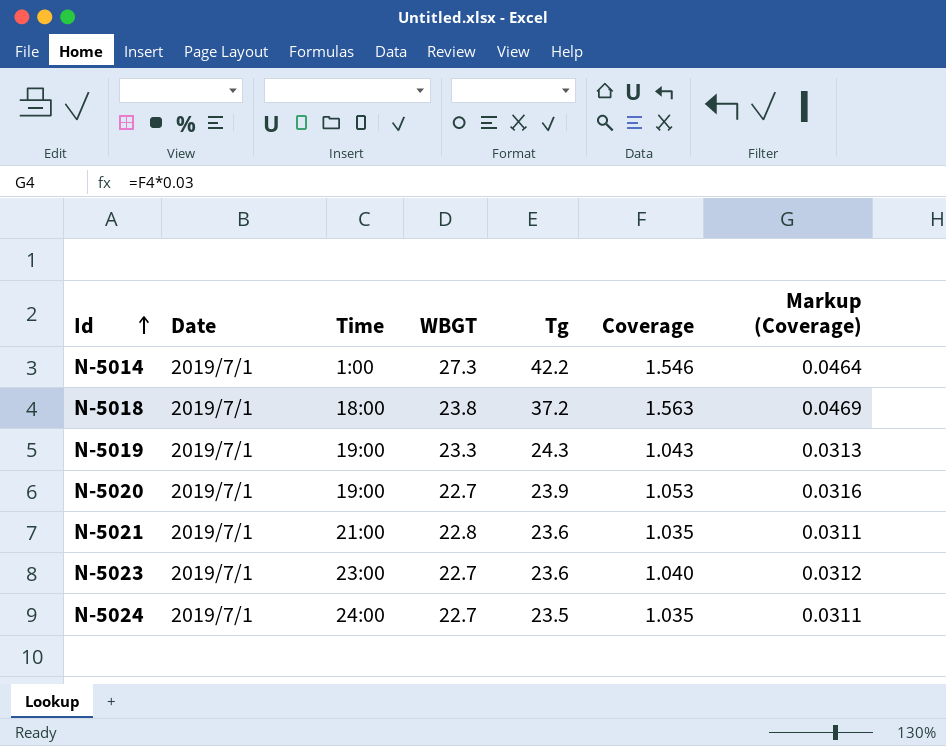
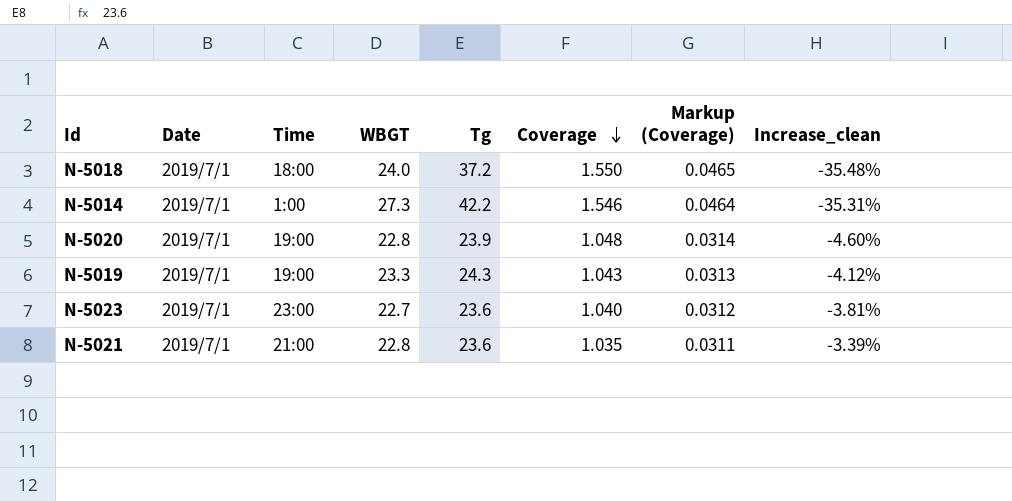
row order: Id ascending -> Coverage descending
column Increase_clean | formula: none -> ([WBGT] - [Tg]) / [Tg]
row N-5024: 2019/7/1 | 24:00 | 22.7 | 23.5 | 1.035 | 0.0311 -> none
N-5018 | WBGT: 23.8 -> 24.0
N-5018 | Coverage: 1.563 -> 1.550
N-5018 | Markup (Coverage): 0.0469 -> 0.0465
N-5020 | WBGT: 22.7 -> 22.8
N-5020 | Coverage: 1.053 -> 1.048
N-5020 | Markup (Coverage): 0.0316 -> 0.0314

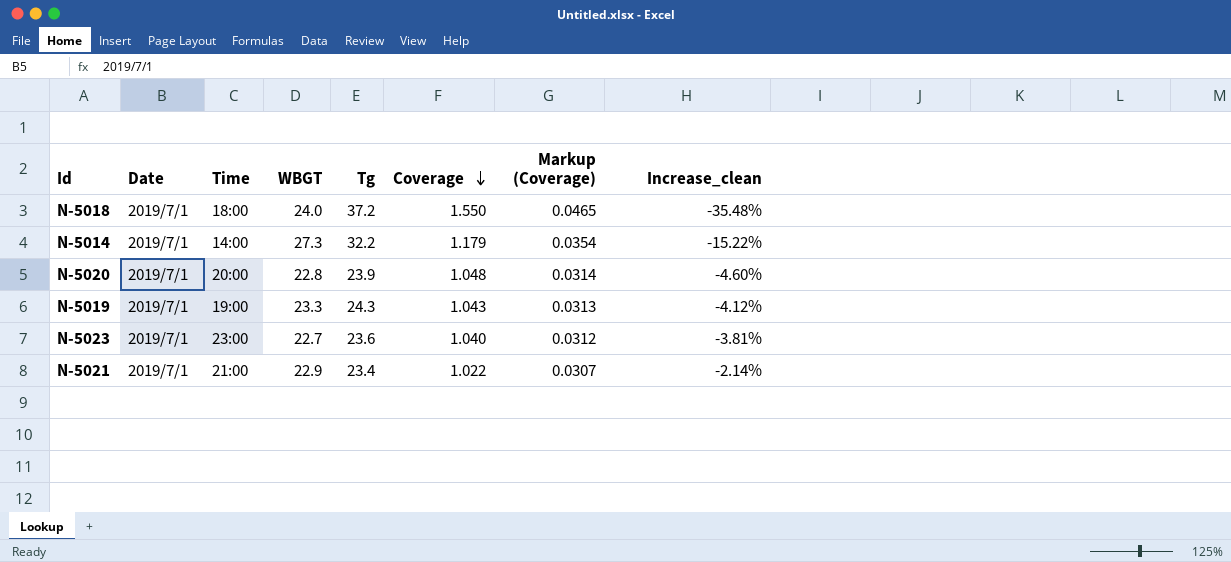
N-5014 | Time: 1:00 -> 14:00
N-5014 | Tg: 42.2 -> 32.2
N-5014 | Coverage: 1.546 -> 1.179
N-5014 | Markup (Coverage): 0.0464 -> 0.0354
N-5014 | Increase_clean: -35.31% -> -15.22%
N-5020 | Time: 19:00 -> 20:00
N-5021 | WBGT: 22.8 -> 22.9
N-5021 | Tg: 23.6 -> 23.4
N-5021 | Coverage: 1.035 -> 1.022
N-5021 | Markup (Coverage): 0.0311 -> 0.0307
N-5021 | Increase_clean: -3.39% -> -2.14%

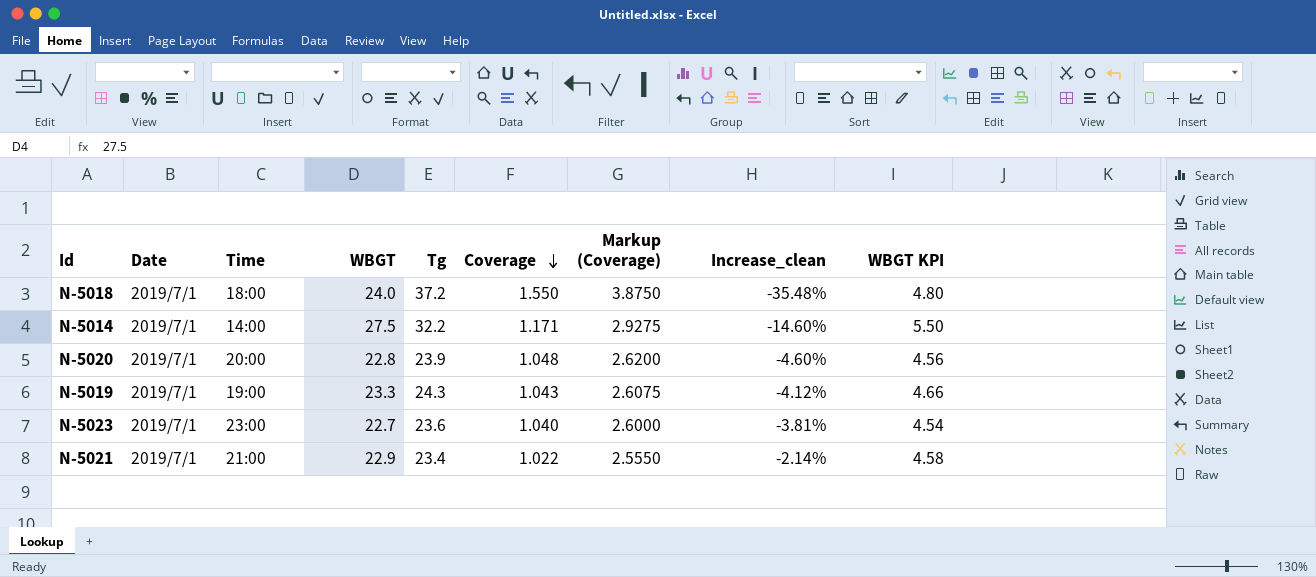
column Markup (Coverage) | formula: [Coverage] * 0.03 -> [Coverage] * 2.5
column WBGT KPI | formula: none -> [WBGT] * 0.2
N-5014 | WBGT: 27.3 -> 27.5
N-5014 | Coverage: 1.179 -> 1.171
N-5014 | Increase_clean: -15.22% -> -14.60%

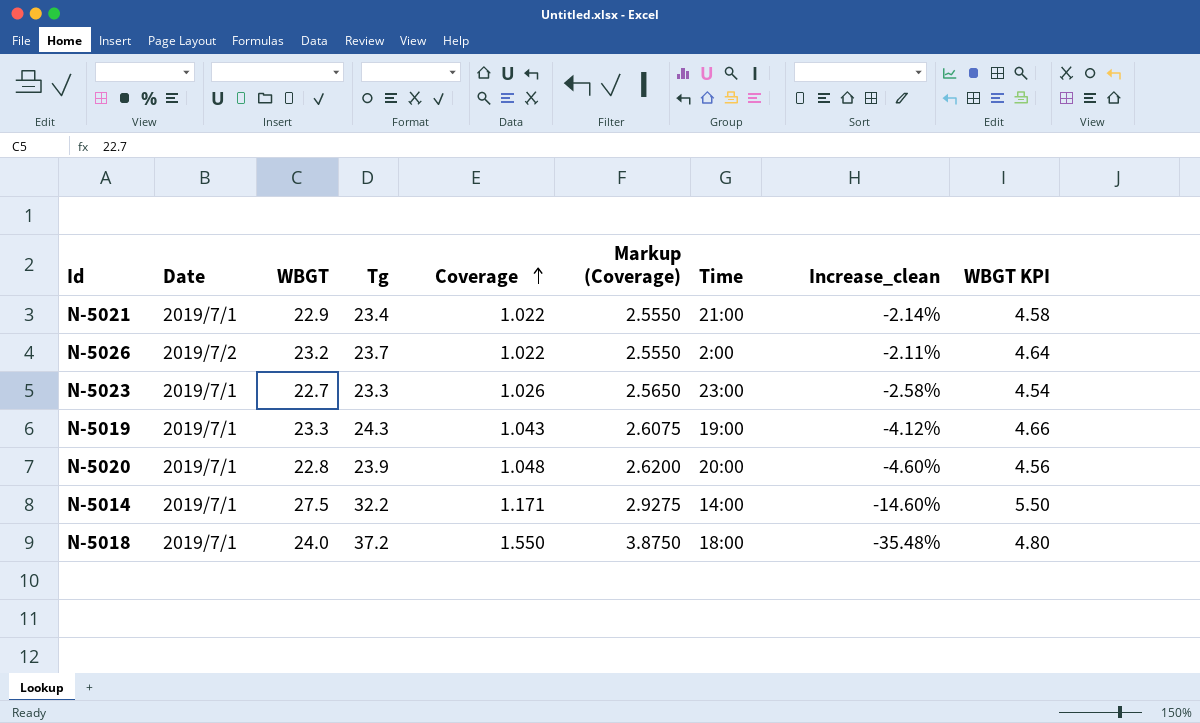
row order: Coverage descending -> Coverage ascending
column Time | position: 3 -> 7
row N-5026: none -> 2019/7/2 | 23.2 | 23.7 | 1.022 | 2.5550 | 2:00 | -2.11% | 4.64
N-5023 | Tg: 23.6 -> 23.3
N-5023 | Coverage: 1.040 -> 1.026
N-5023 | Markup (Coverage): 2.6000 -> 2.5650
N-5023 | Increase_clean: -3.81% -> -2.58%

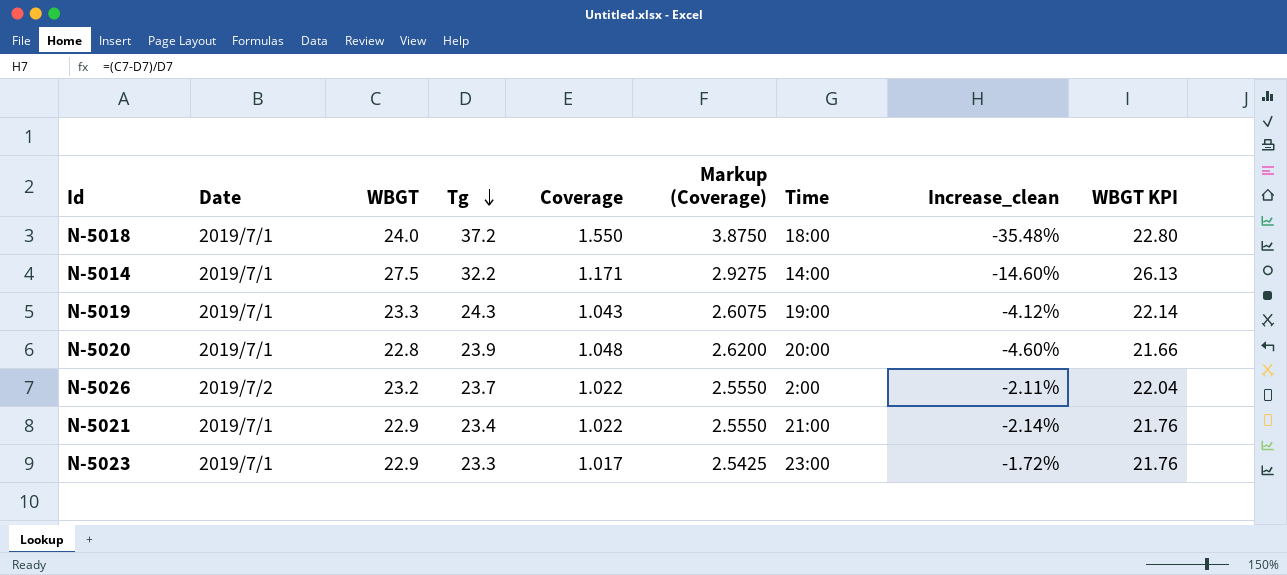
row order: Coverage ascending -> Tg descending
column WBGT KPI | formula: [WBGT] * 0.2 -> [WBGT] * 0.95
N-5023 | WBGT: 22.7 -> 22.9
N-5023 | Coverage: 1.026 -> 1.017
N-5023 | Markup (Coverage): 2.5650 -> 2.5425
N-5023 | Increase_clean: -2.58% -> -1.72%

